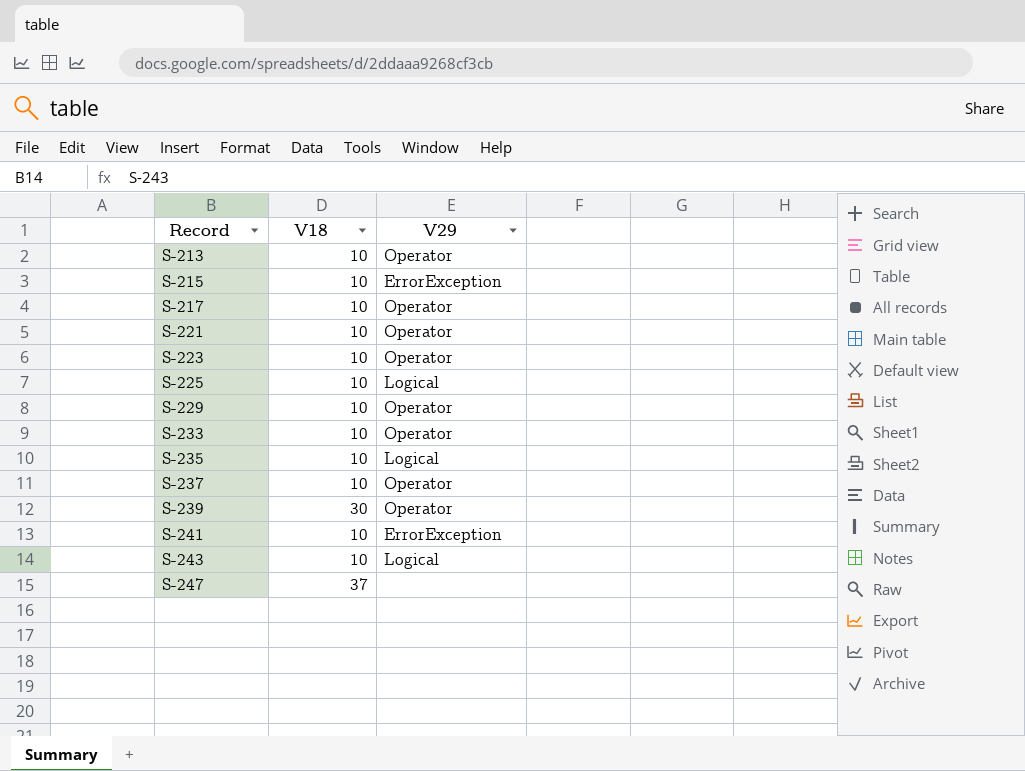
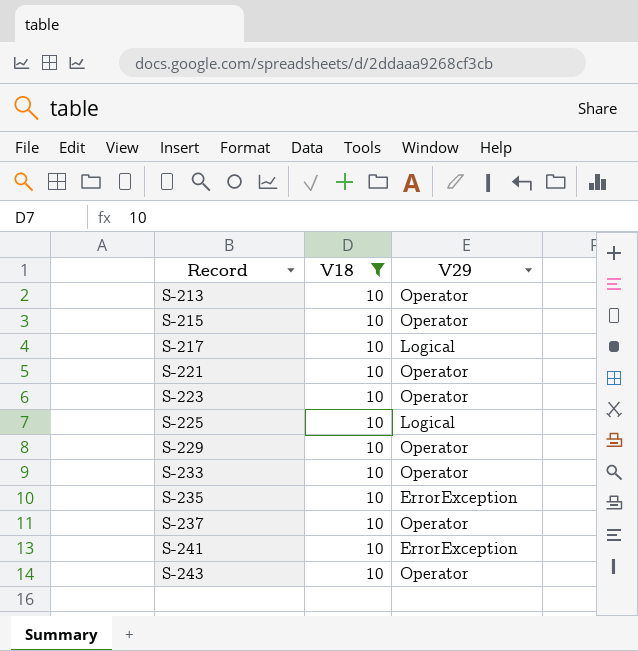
filter: none -> V18 = 10
S-215 | V29: ErrorException -> Operator
S-217 | V29: Operator -> Logical
S-235 | V29: Logical -> ErrorException
S-243 | V29: Logical -> Operator

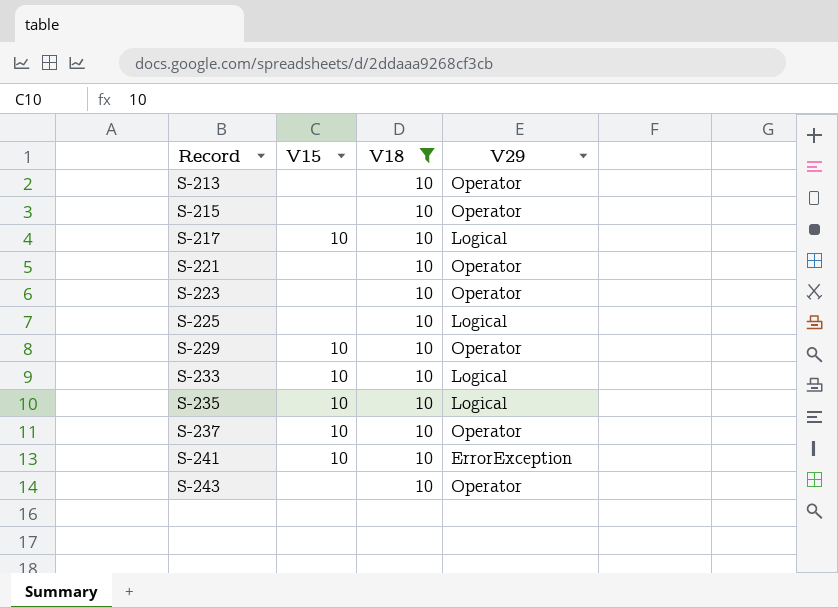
column V15 | position: none -> 2
S-233 | V29: Operator -> Logical
S-235 | V29: ErrorException -> Logical

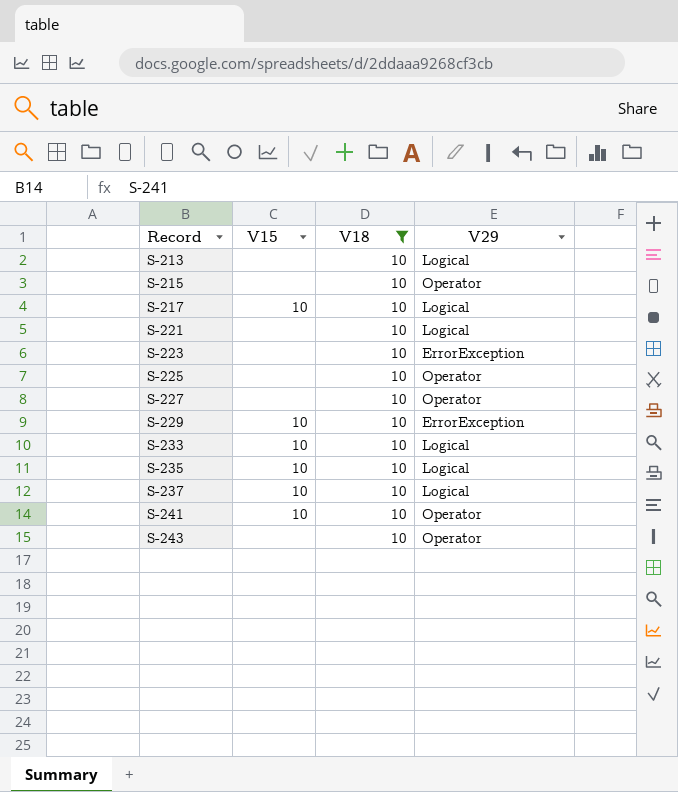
S-213 | V29: Operator -> Logical
S-221 | V29: Operator -> Logical
S-223 | V29: Operator -> ErrorException
S-225 | V29: Logical -> Operator
row S-227: none -> none | 10 | Operator
S-229 | V29: Operator -> ErrorException
S-237 | V29: Operator -> Logical
S-241 | V29: ErrorException -> Operator

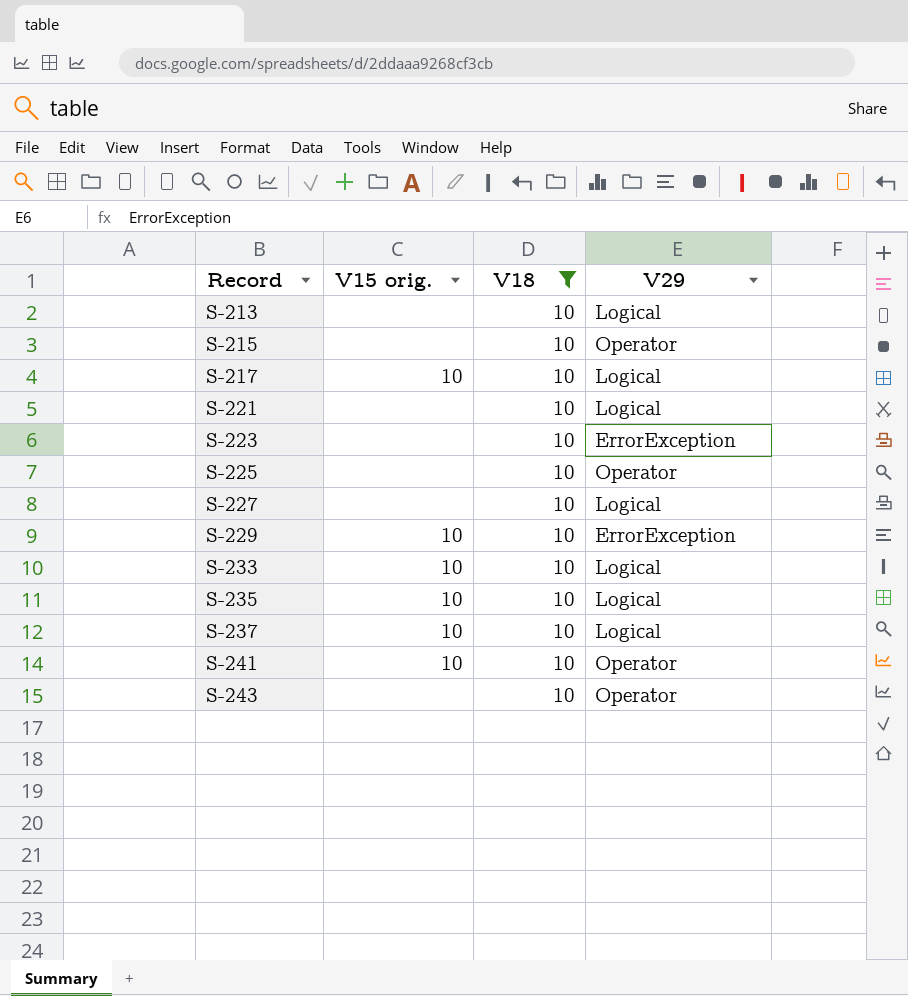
column name: V15 -> V15 orig.
S-227 | V29: Operator -> Logical

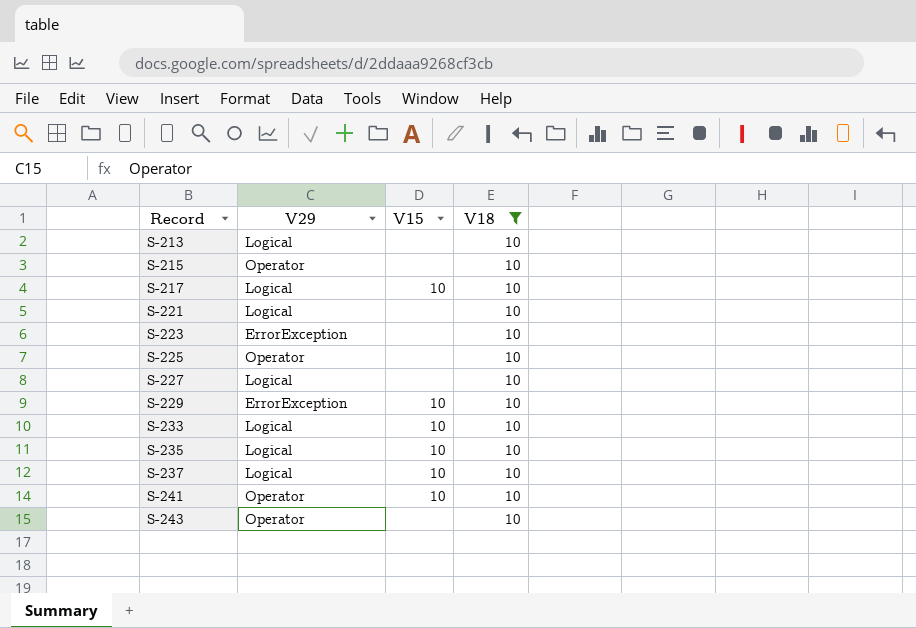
column V29 | position: 4 -> 2
column name: V15 orig. -> V15

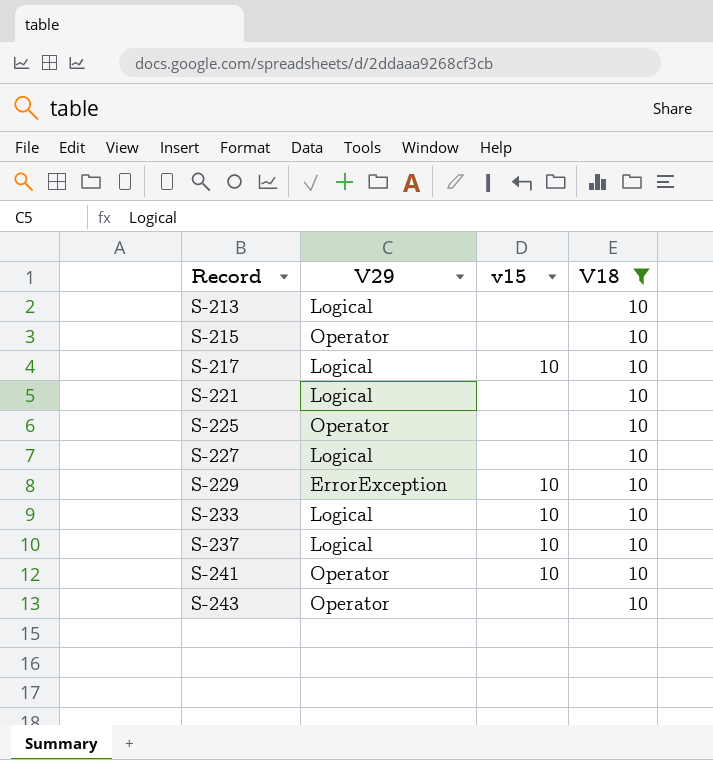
column name: V15 -> v15
row S-223: ErrorException | none | 10 -> none
row S-235: Logical | 10 | 10 -> none

